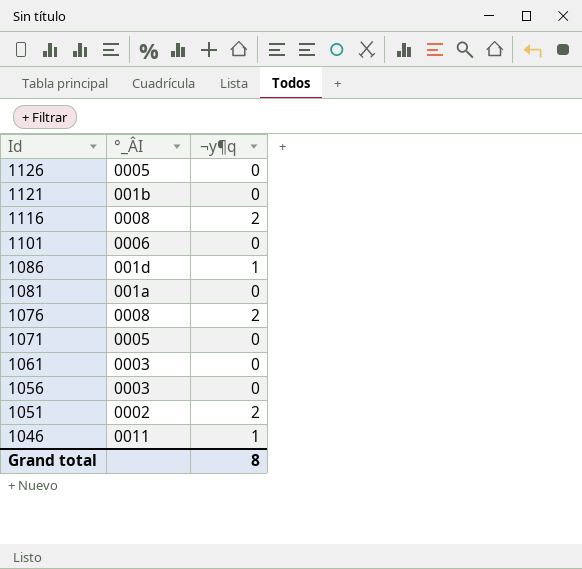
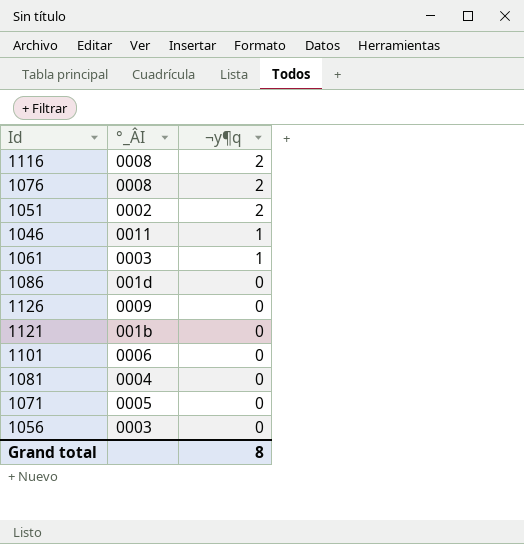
row order: Id descending -> ¬y¶q descending
1061 | ¬y¶q: 0 -> 1
1086 | ¬y¶q: 1 -> 0
1126 | °_ÂI: 0005 -> 0009
1081 | °_ÂI: 001a -> 0004

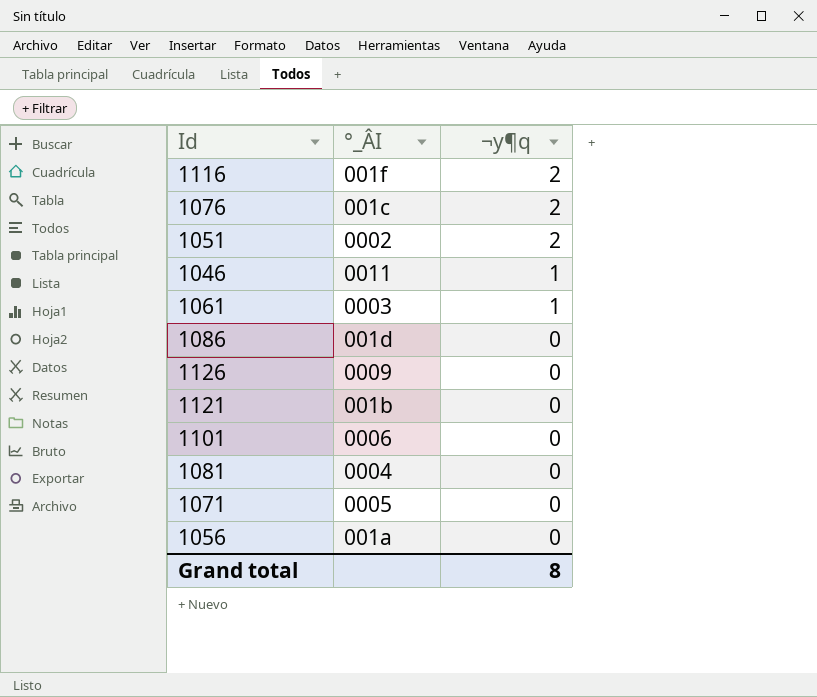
1116 | °_ÂI: 0008 -> 001f
1076 | °_ÂI: 0008 -> 001c
1056 | °_ÂI: 0003 -> 001a

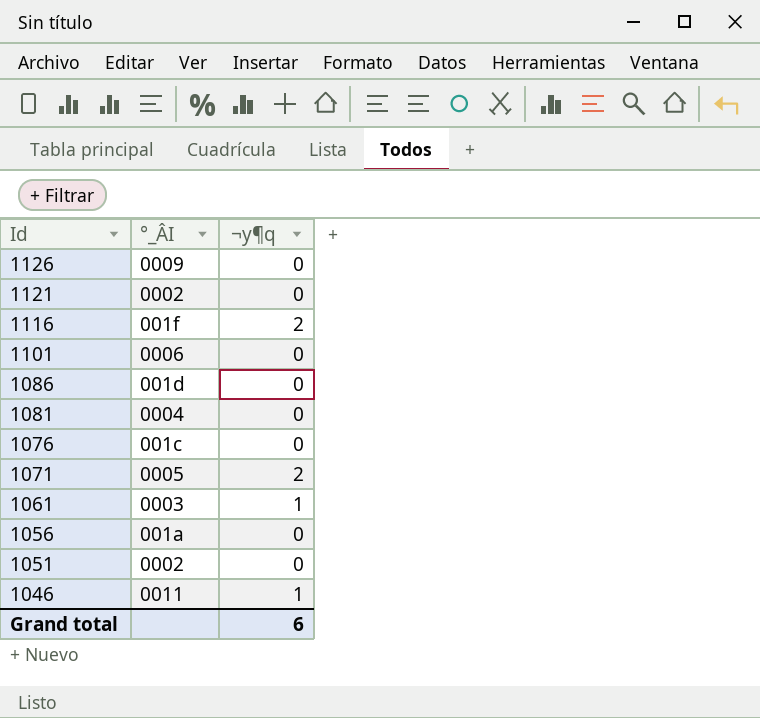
row order: ¬y¶q descending -> Id descending
1121 | °_ÂI: 001b -> 0002
1076 | ¬y¶q: 2 -> 0
1071 | ¬y¶q: 0 -> 2
1051 | ¬y¶q: 2 -> 0
Grand total | ¬y¶q: 8 -> 6

